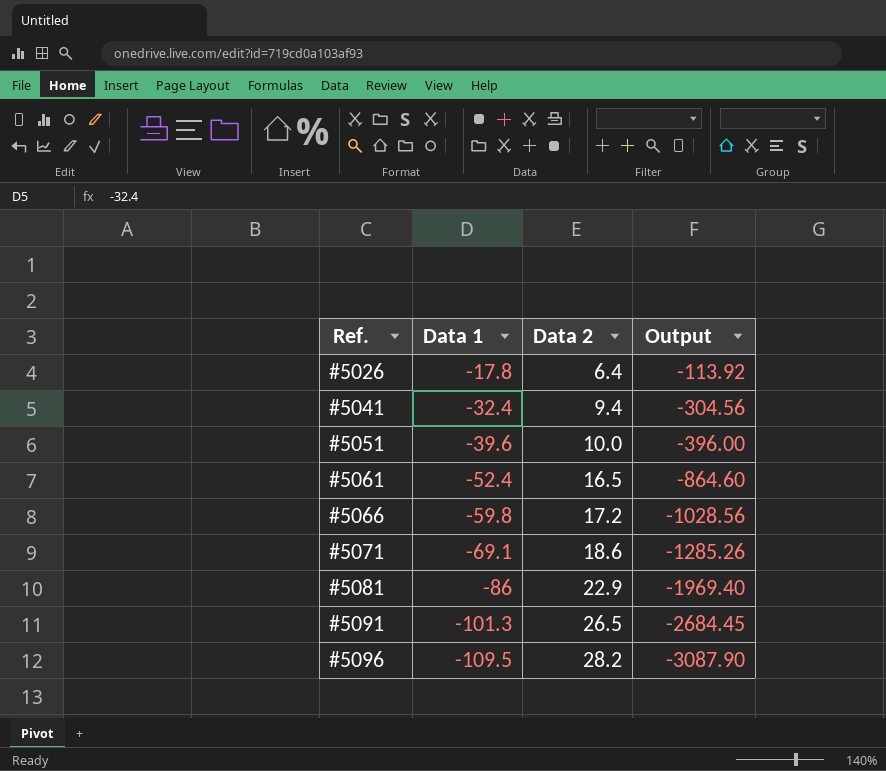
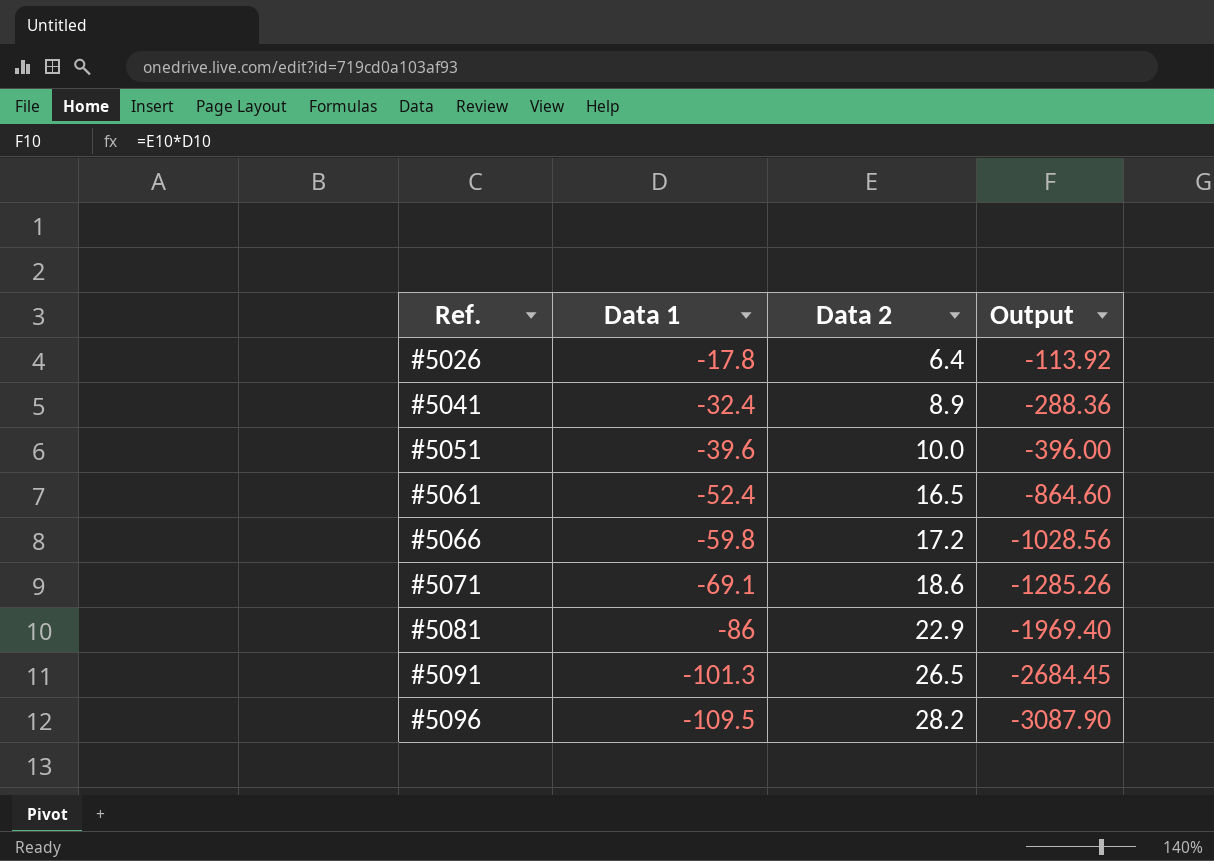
#5041 | Data 2: 9.4 -> 8.9
#5041 | Output: -304.56 -> -288.36

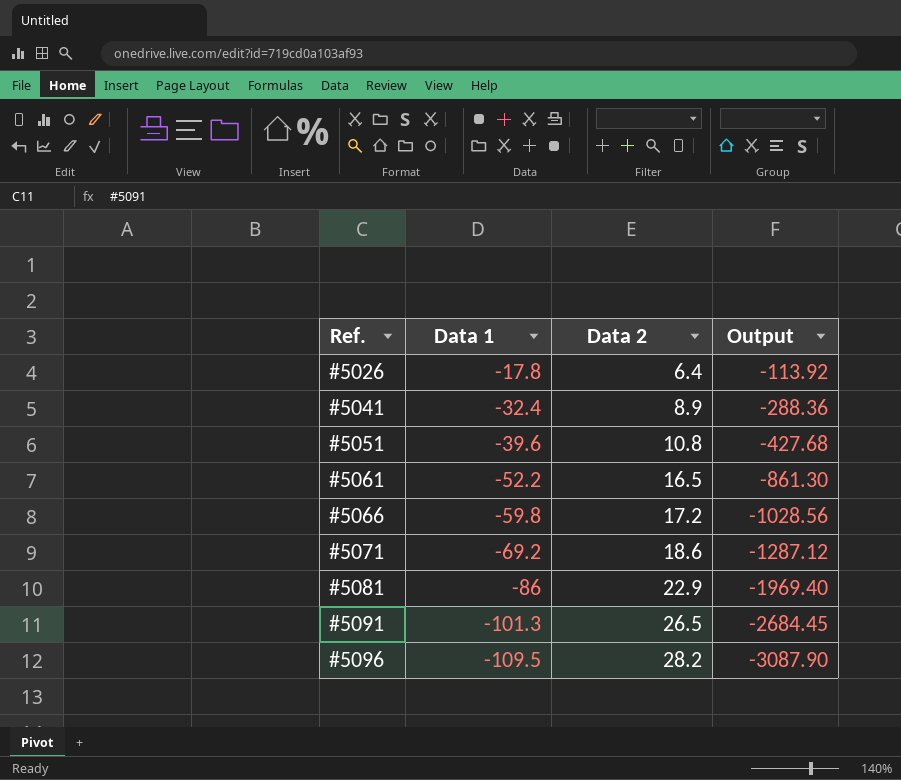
#5051 | Data 2: 10.0 -> 10.8
#5051 | Output: -396.00 -> -427.68
#5061 | Data 1: -52.4 -> -52.2
#5061 | Output: -864.60 -> -861.30
#5071 | Data 1: -69.1 -> -69.2
#5071 | Output: -1285.26 -> -1287.12

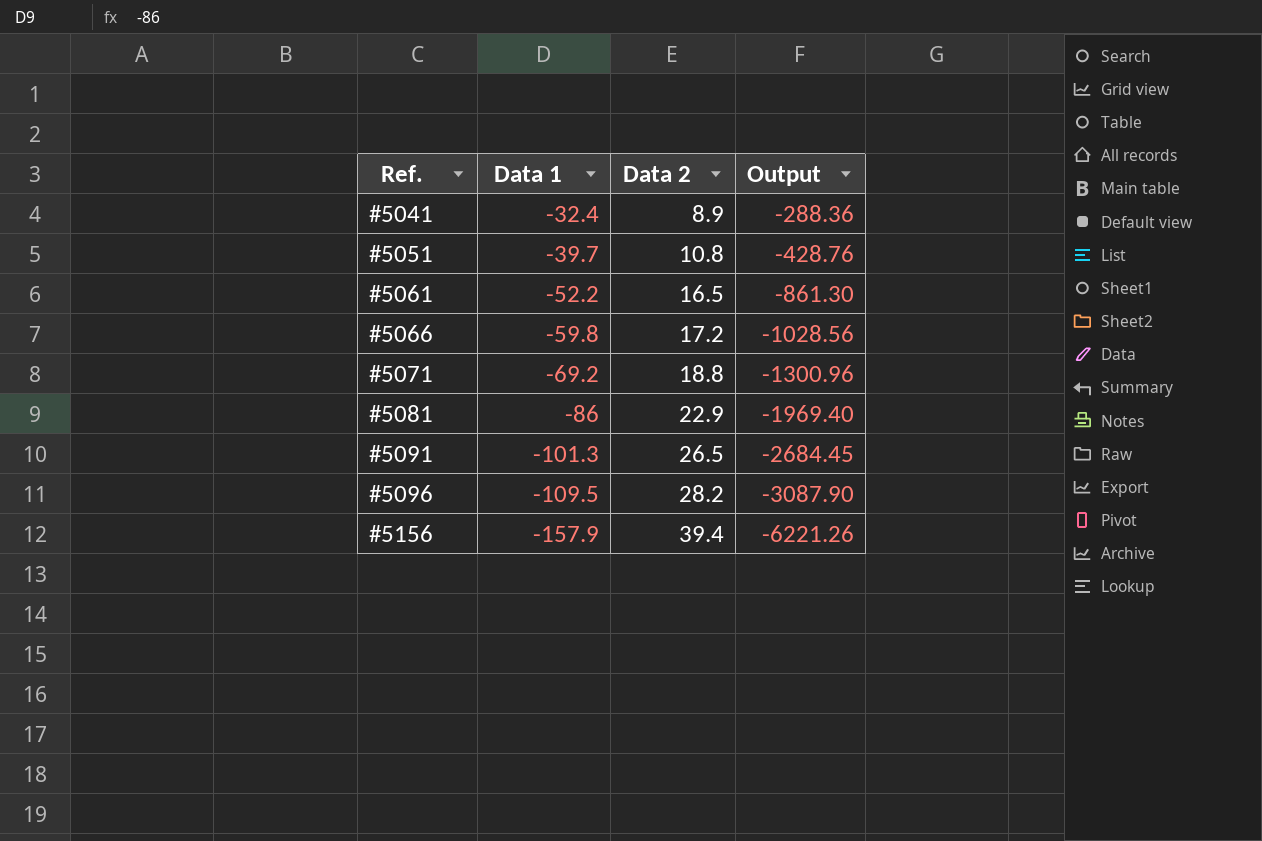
row #5026: -17.8 | 6.4 | -113.92 -> none
#5051 | Data 1: -39.6 -> -39.7
#5051 | Output: -427.68 -> -428.76
#5071 | Data 2: 18.6 -> 18.8
#5071 | Output: -1287.12 -> -1300.96
row #5156: none -> -157.9 | 39.4 | -6221.26

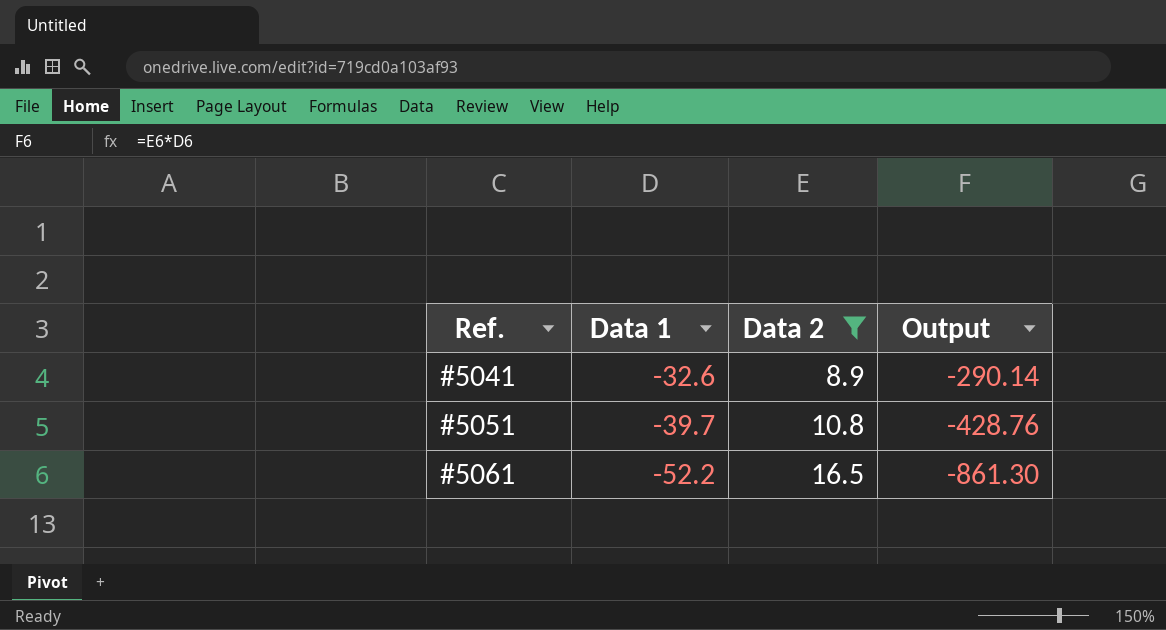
filter: none -> Data 2 <= 16.5
#5041 | Data 1: -32.4 -> -32.6
#5041 | Output: -288.36 -> -290.14

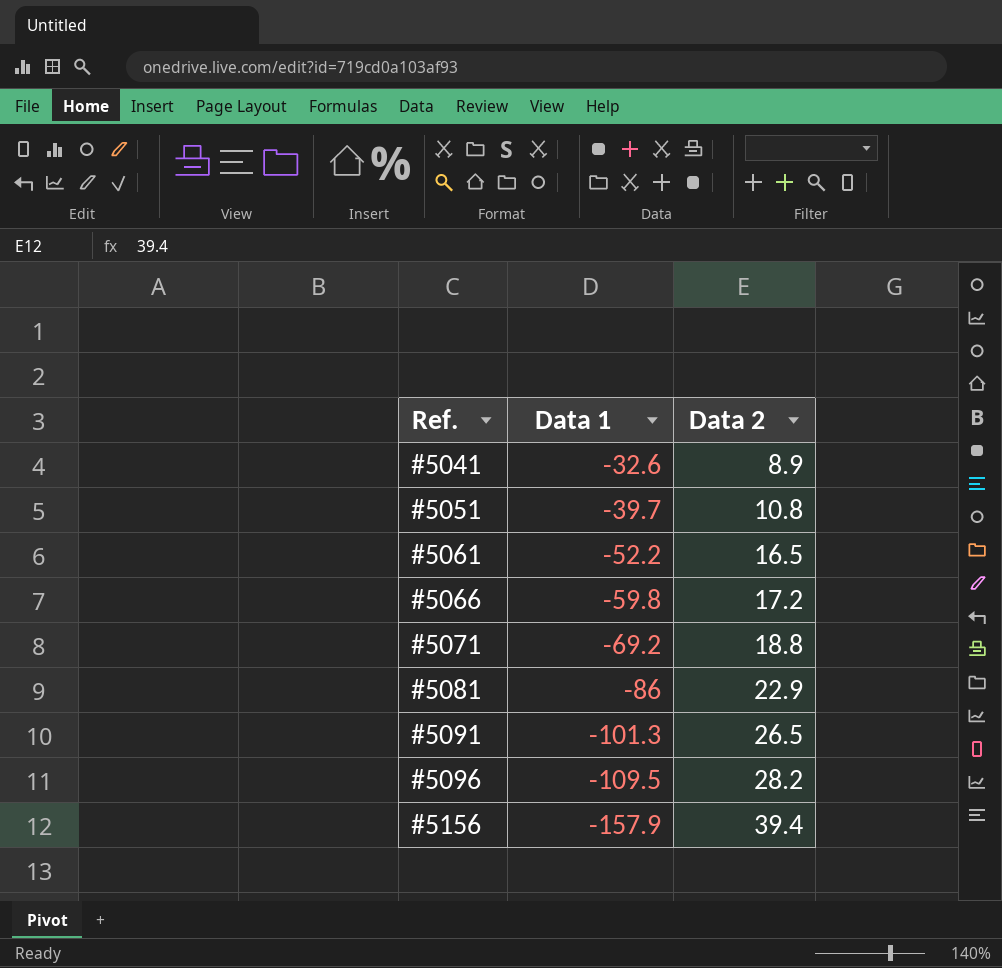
filter: Data 2 <= 16.5 -> none
column Output | formula: [Data 1] * [Data 2] -> none

